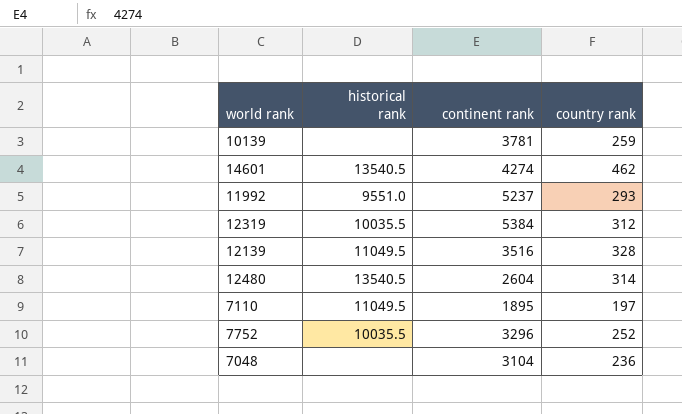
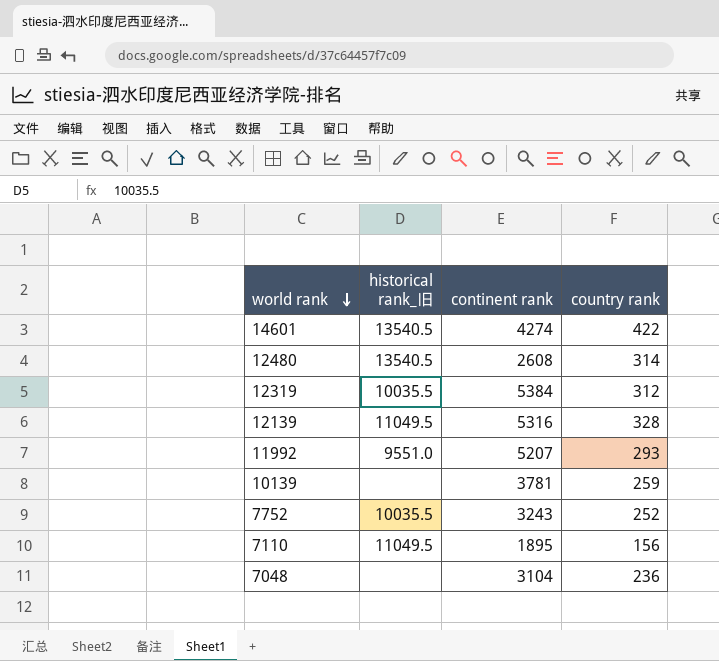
row order: none -> world rank descending
column name: historical rank -> historical rank_旧
14601 | country rank: 462 -> 422
12480 | continent rank: 2604 -> 2608
12139 | continent rank: 3516 -> 5316
11992 | continent rank: 5237 -> 5207
7752 | continent rank: 3296 -> 3243
7110 | country rank: 197 -> 156

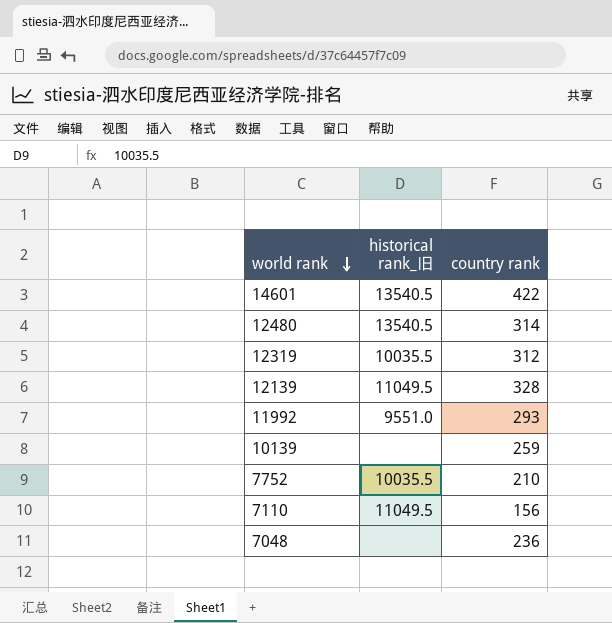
column continent rank | position: 3 -> none
7752 | country rank: 252 -> 210

